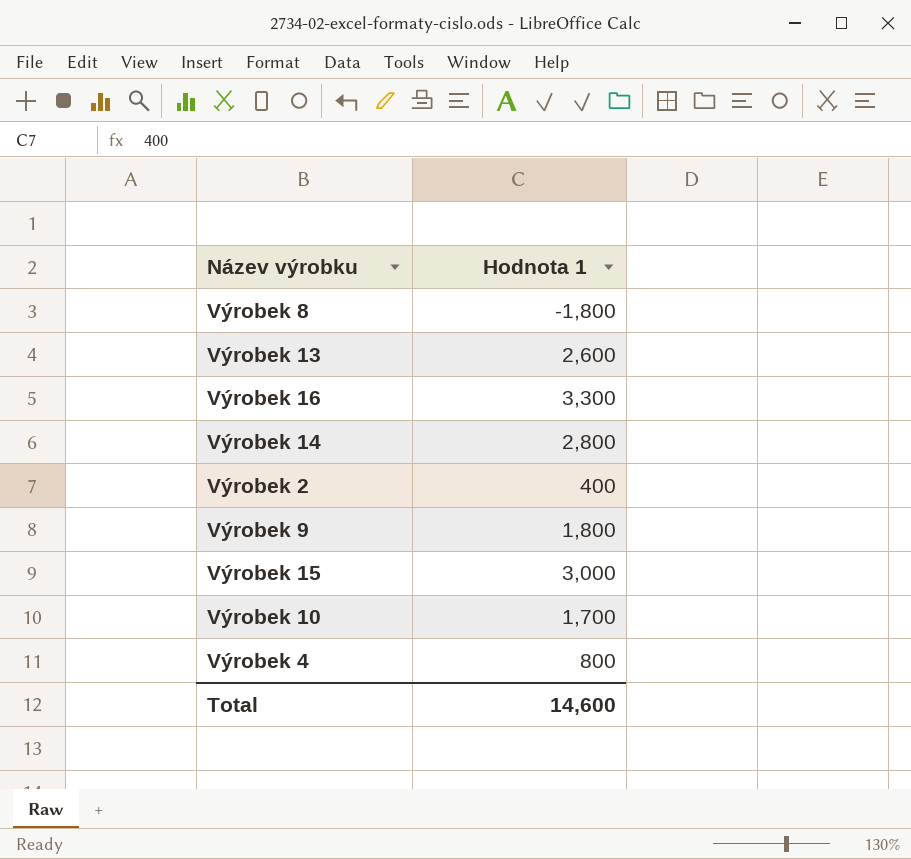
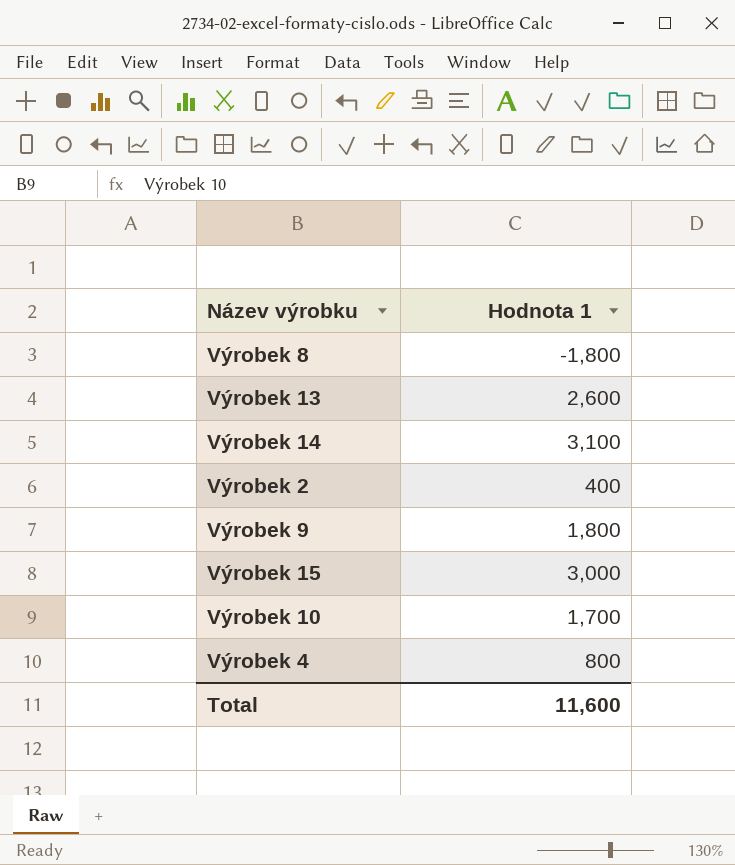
row Výrobek 16: 3,300 -> none
Výrobek 14 | Hodnota 1: 2,800 -> 3,100
Total | Hodnota 1: 14,600 -> 11,600

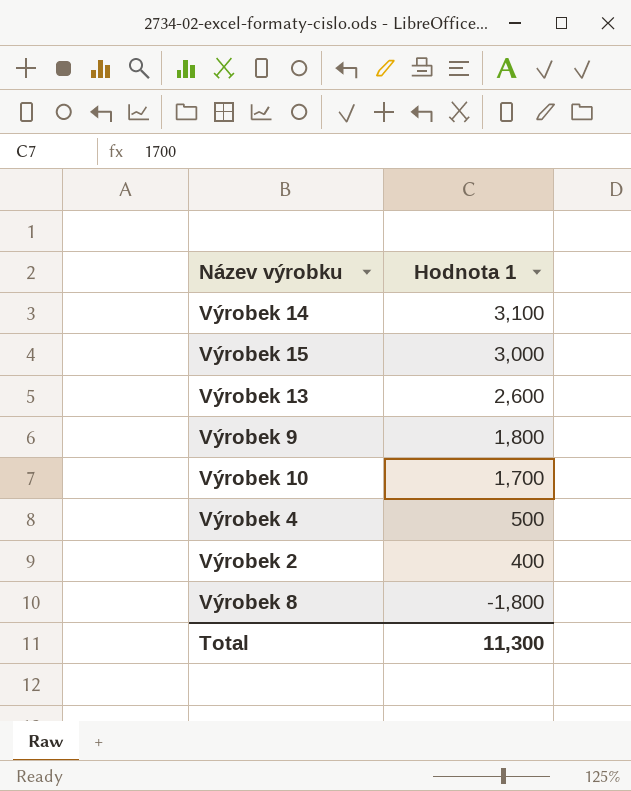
row order: none -> Hodnota 1 descending
Výrobek 4 | Hodnota 1: 800 -> 500
Total | Hodnota 1: 11,600 -> 11,300

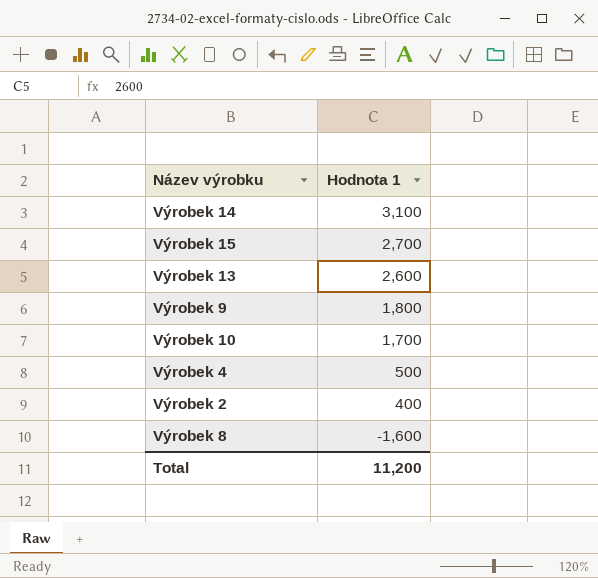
Výrobek 15 | Hodnota 1: 3,000 -> 2,700
Výrobek 8 | Hodnota 1: -1,800 -> -1,600
Total | Hodnota 1: 11,300 -> 11,200

